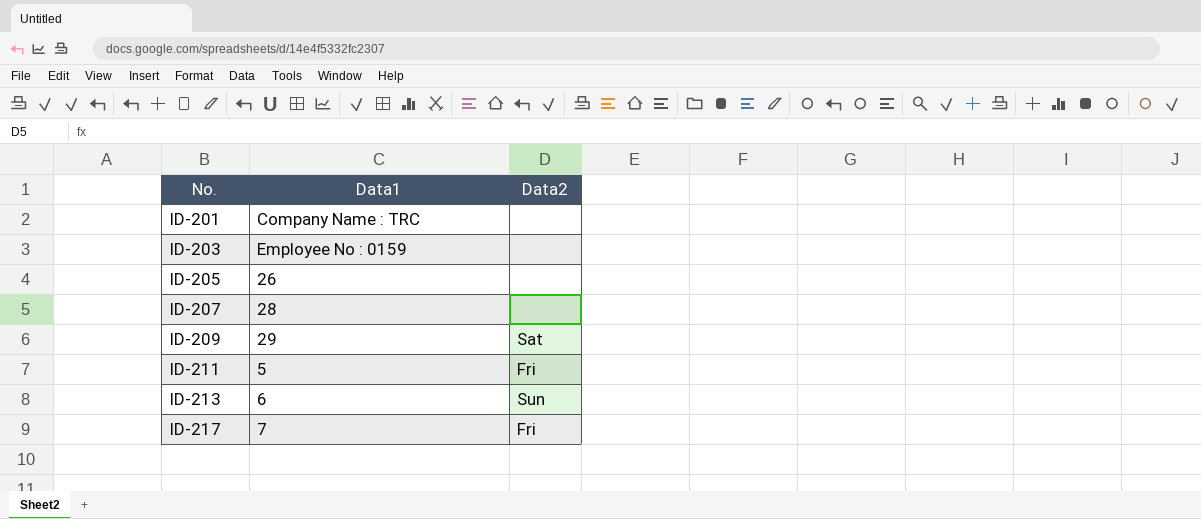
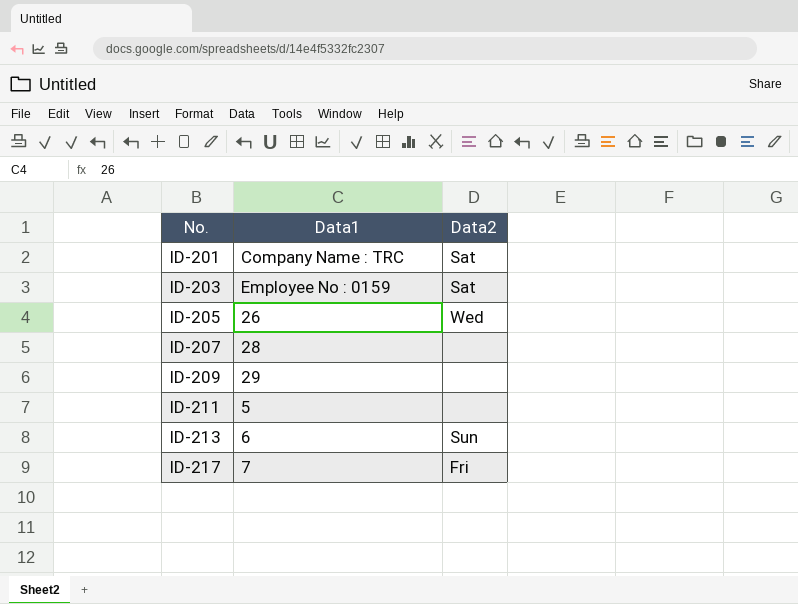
ID-201 | Data2: none -> Sat
ID-203 | Data2: none -> Sat
ID-205 | Data2: none -> Wed
ID-209 | Data2: Sat -> none
ID-211 | Data2: Fri -> none

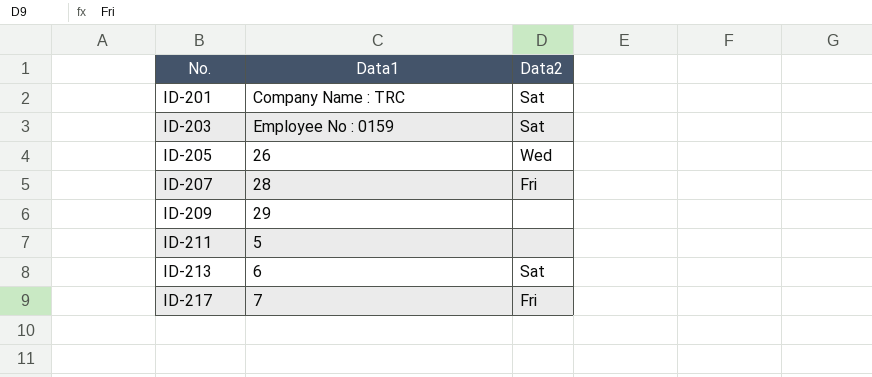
ID-207 | Data2: none -> Fri
ID-213 | Data2: Sun -> Sat

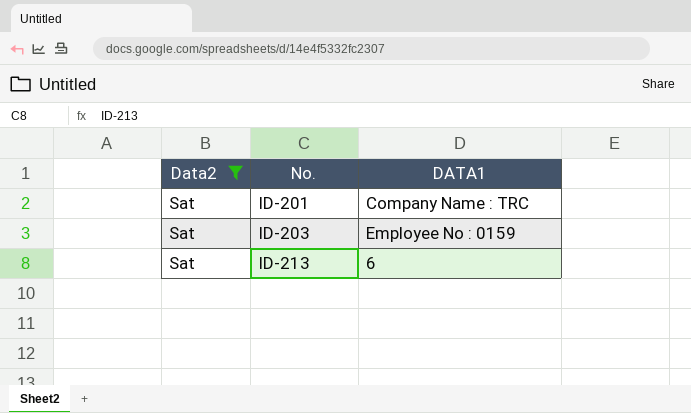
filter: none -> Data2 = Sat
column Data2 | position: 3 -> 1
column name: Data1 -> DATA1

